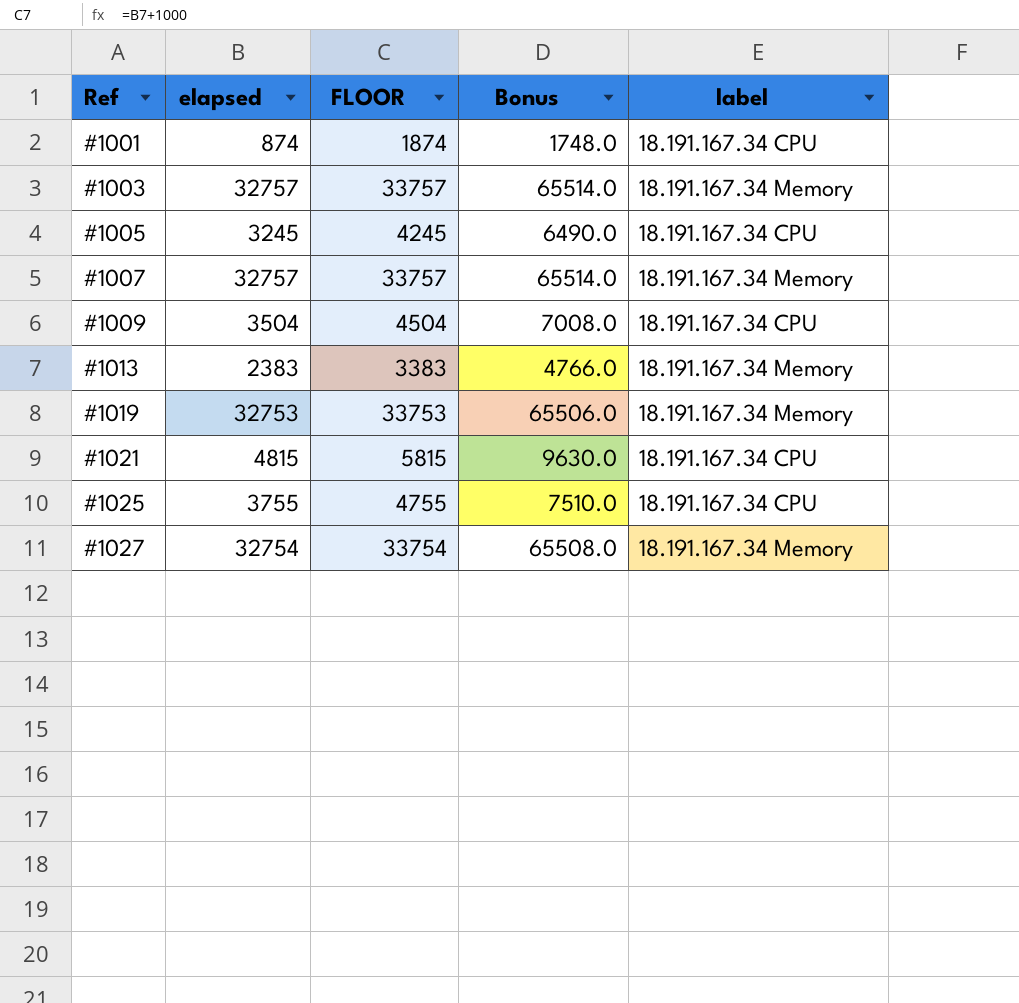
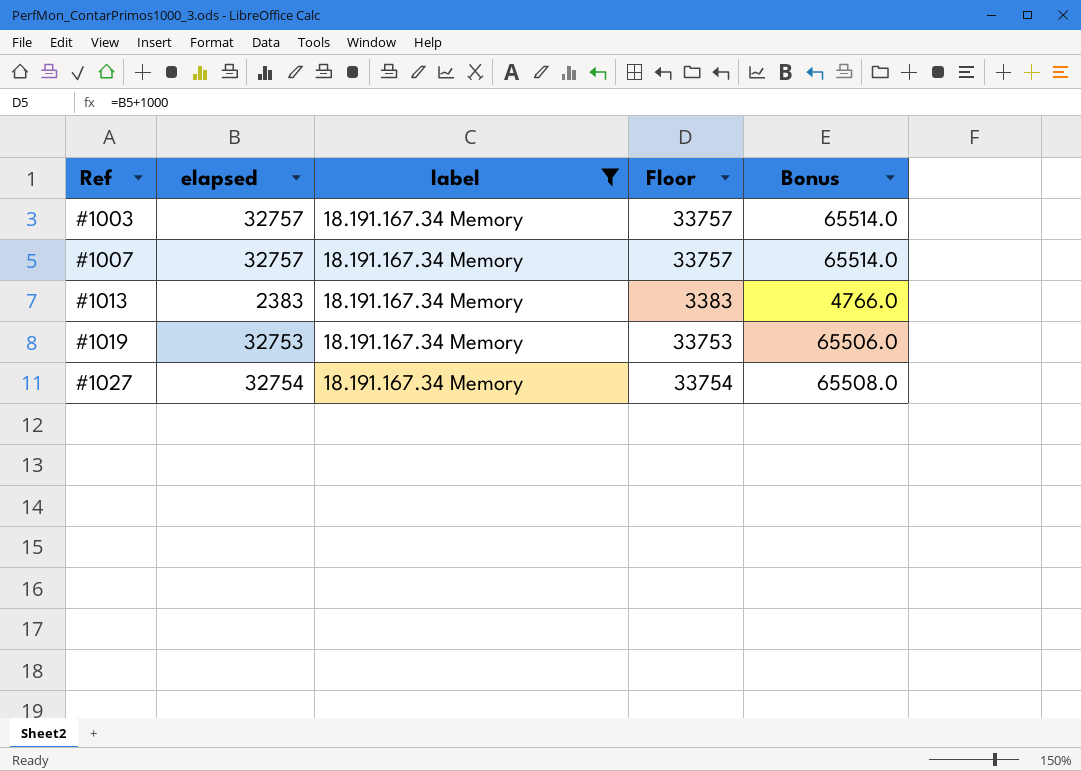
filter: none -> label = 18.191.167.34 Memory
column label | position: 5 -> 3
column name: FLOOR -> Floor

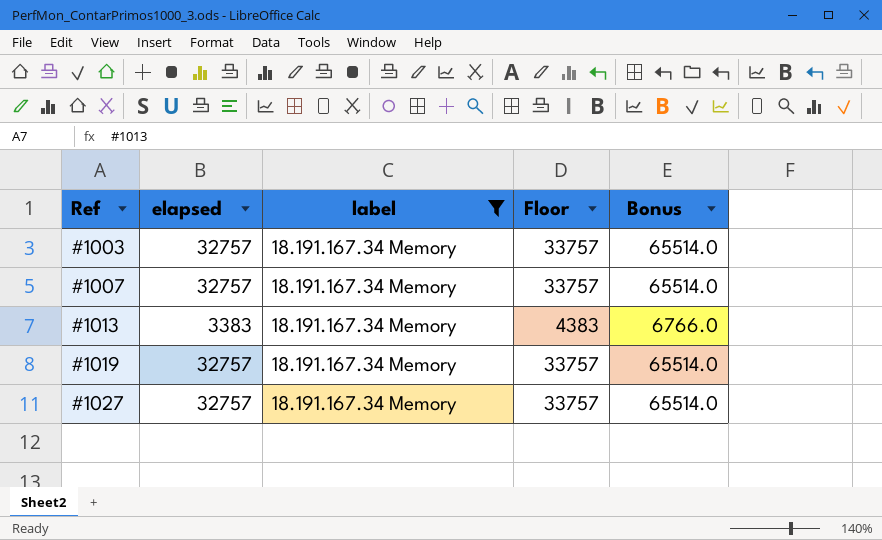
#1013 | elapsed: 2383 -> 3383
#1013 | Floor: 3383 -> 4383
#1013 | Bonus: 4766.0 -> 6766.0
#1019 | elapsed: 32753 -> 32757
#1019 | Floor: 33753 -> 33757
#1019 | Bonus: 65506.0 -> 65514.0
#1027 | elapsed: 32754 -> 32757
#1027 | Floor: 33754 -> 33757
#1027 | Bonus: 65508.0 -> 65514.0

